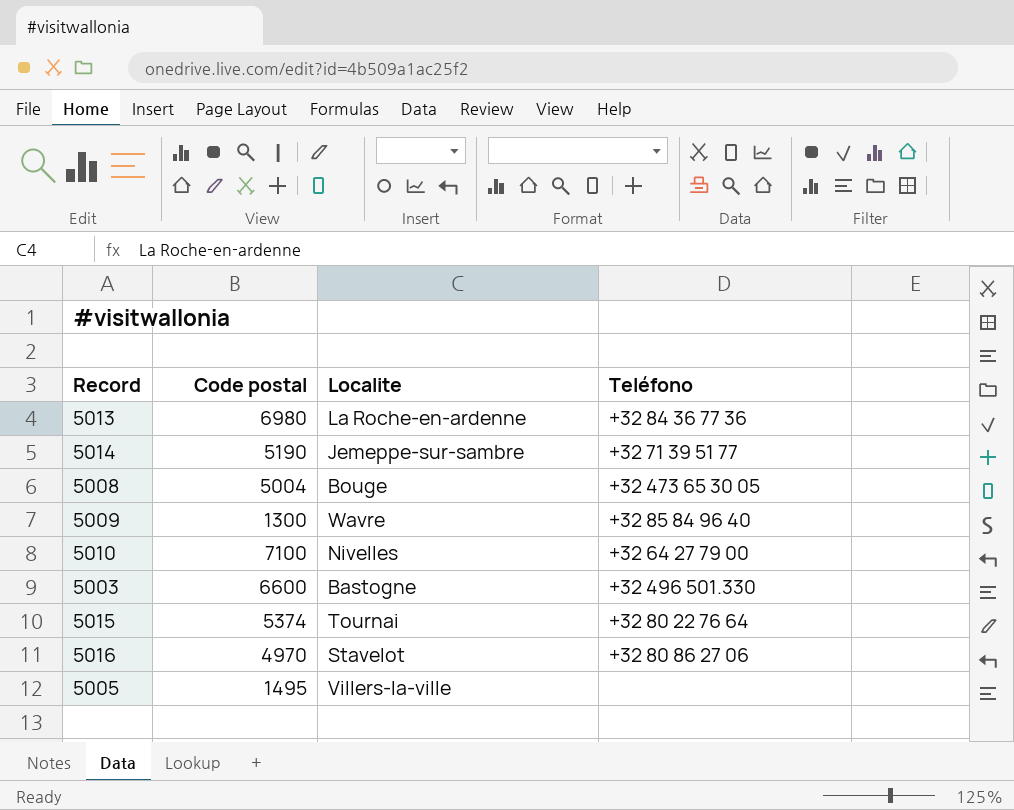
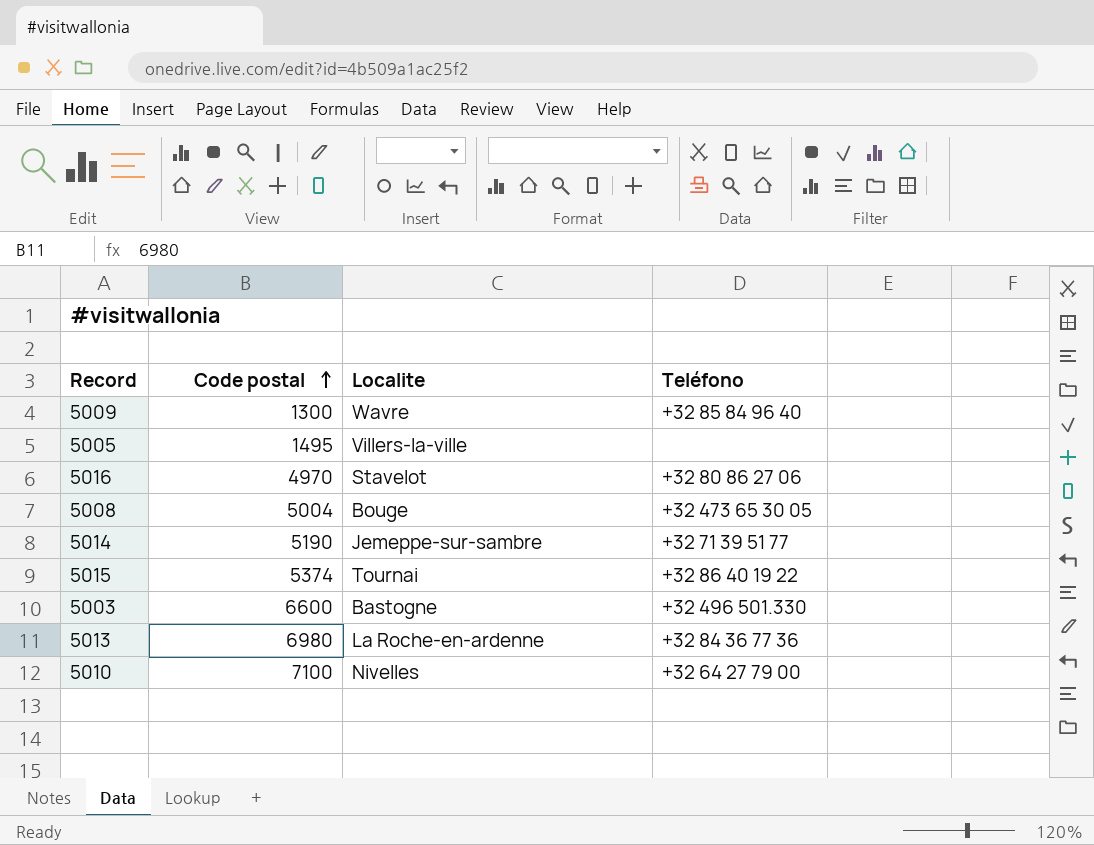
row order: none -> Code postal ascending
5015 | Teléfono: +32 80 22 76 64 -> +32 86 40 19 22

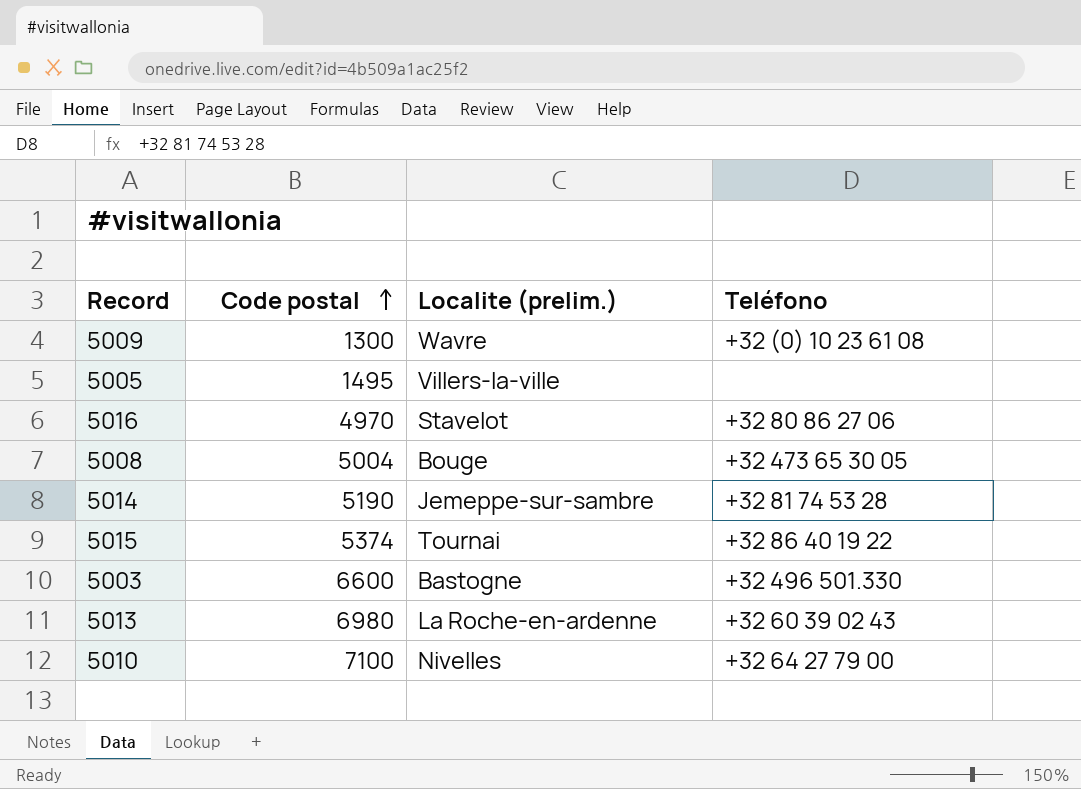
column name: Localite -> Localite (prelim.)
5009 | Teléfono: +32 85 84 96 40 -> +32 (0) 10 23 61 08
5014 | Teléfono: +32 71 39 51 77 -> +32 81 74 53 28
5013 | Teléfono: +32 84 36 77 36 -> +32 60 39 02 43

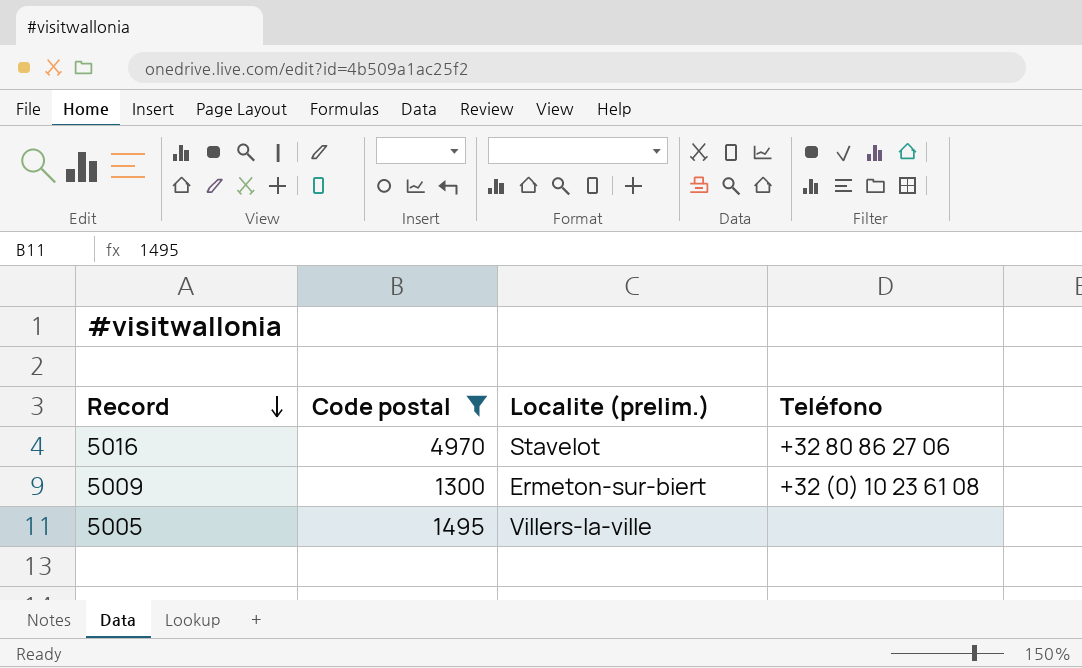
filter: none -> Code postal <= 4970
row order: Code postal ascending -> Record descending
5009 | Localite (prelim.): Wavre -> Ermeton-sur-biert

